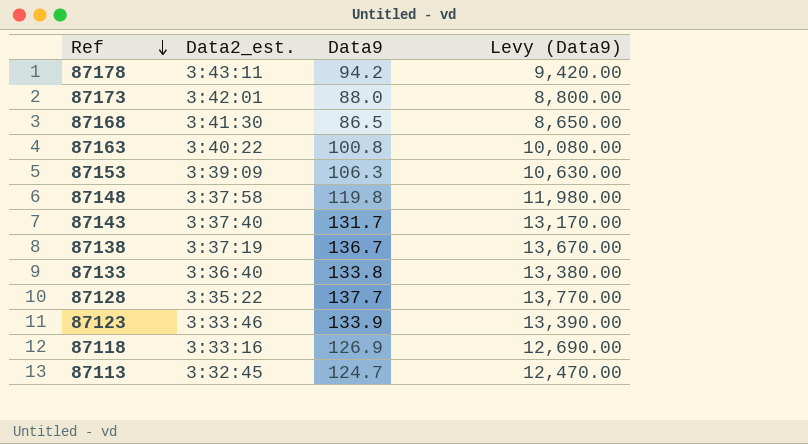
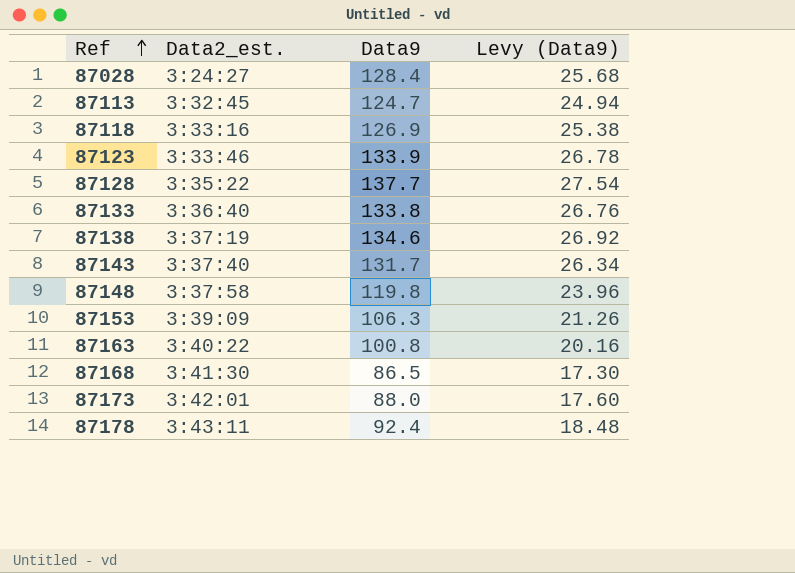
row order: Ref descending -> Ref ascending
column Levy (Data9) | formula: [Data9] * 100 -> [Data9] * 0.2
row 87028: none -> 3:24:27 | 128.4 | 25.68
87138 | Data9: 136.7 -> 134.6
87178 | Data9: 94.2 -> 92.4

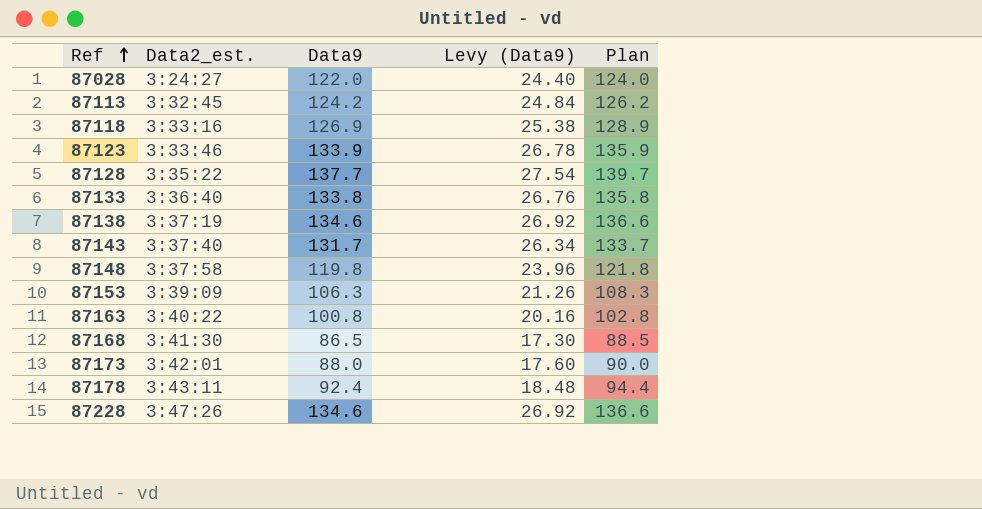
column Plan | formula: none -> [Data9] + 2
87028 | Data9: 128.4 -> 122.0
87028 | Levy (Data9): 25.68 -> 24.40
87113 | Data9: 124.7 -> 124.2
87113 | Levy (Data9): 24.94 -> 24.84
row 87228: none -> 3:47:26 | 134.6 | 26.92 | 136.6

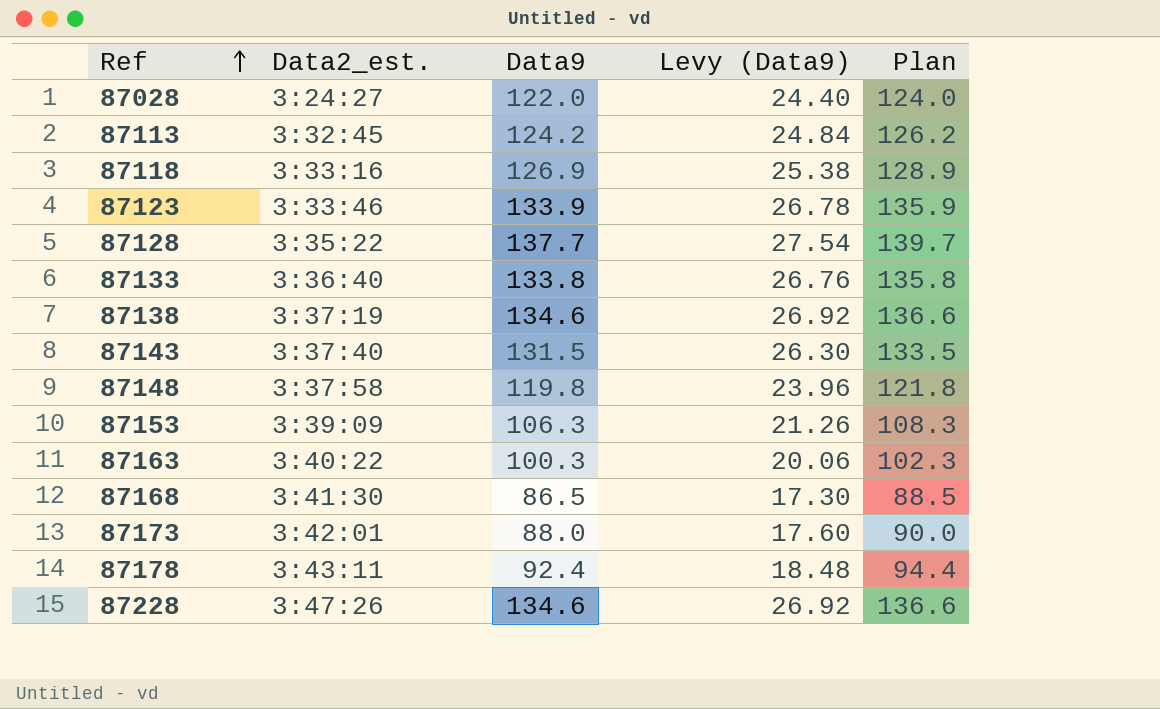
87143 | Data9: 131.7 -> 131.5
87143 | Levy (Data9): 26.34 -> 26.30
87143 | Plan: 133.7 -> 133.5
87163 | Data9: 100.8 -> 100.3
87163 | Levy (Data9): 20.16 -> 20.06
87163 | Plan: 102.8 -> 102.3

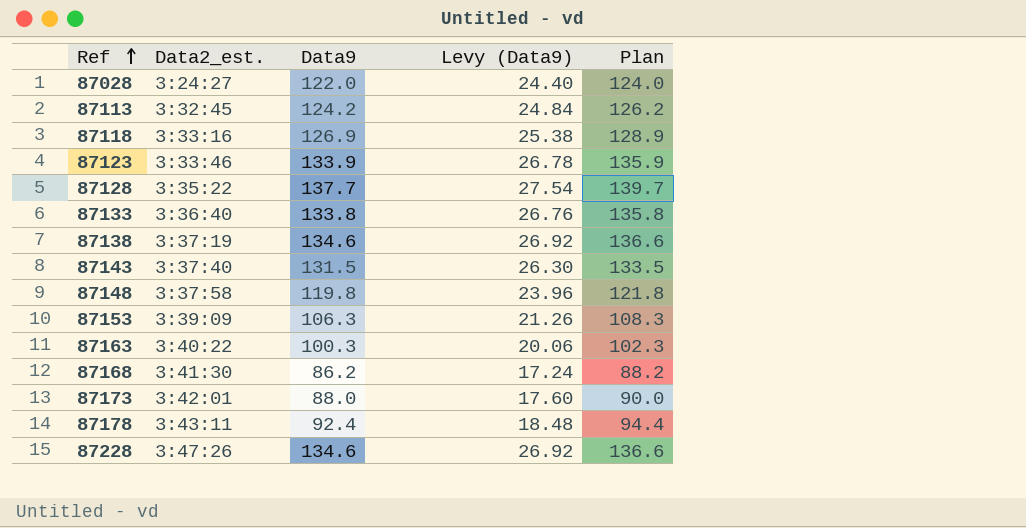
87168 | Data9: 86.5 -> 86.2
87168 | Levy (Data9): 17.30 -> 17.24
87168 | Plan: 88.5 -> 88.2

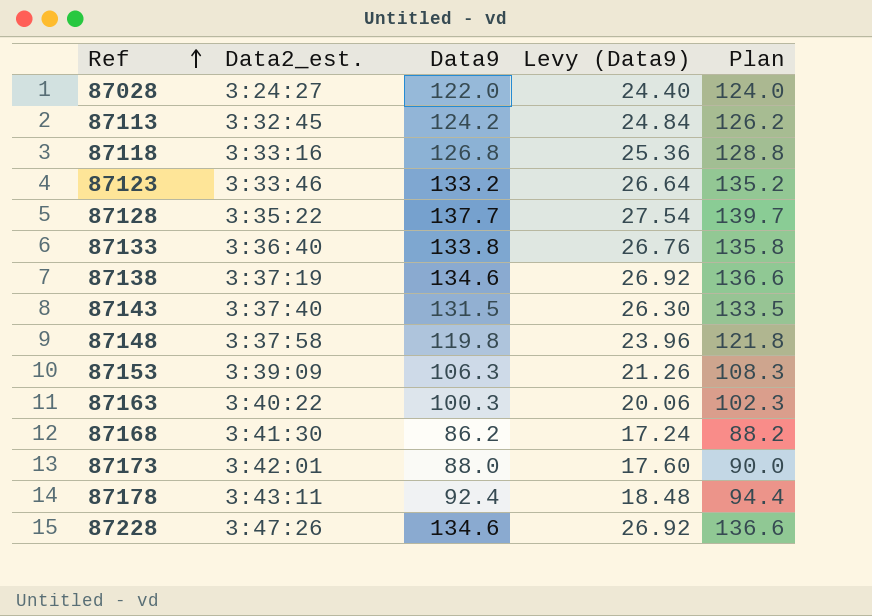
87118 | Data9: 126.9 -> 126.8
87118 | Levy (Data9): 25.38 -> 25.36
87118 | Plan: 128.9 -> 128.8
87123 | Data9: 133.9 -> 133.2
87123 | Levy (Data9): 26.78 -> 26.64
87123 | Plan: 135.9 -> 135.2

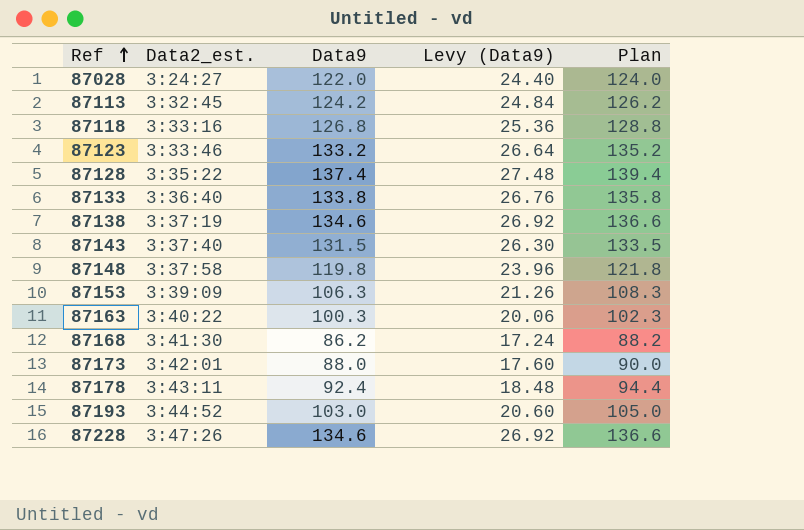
87128 | Data9: 137.7 -> 137.4
87128 | Levy (Data9): 27.54 -> 27.48
87128 | Plan: 139.7 -> 139.4
row 87193: none -> 3:44:52 | 103.0 | 20.60 | 105.0

